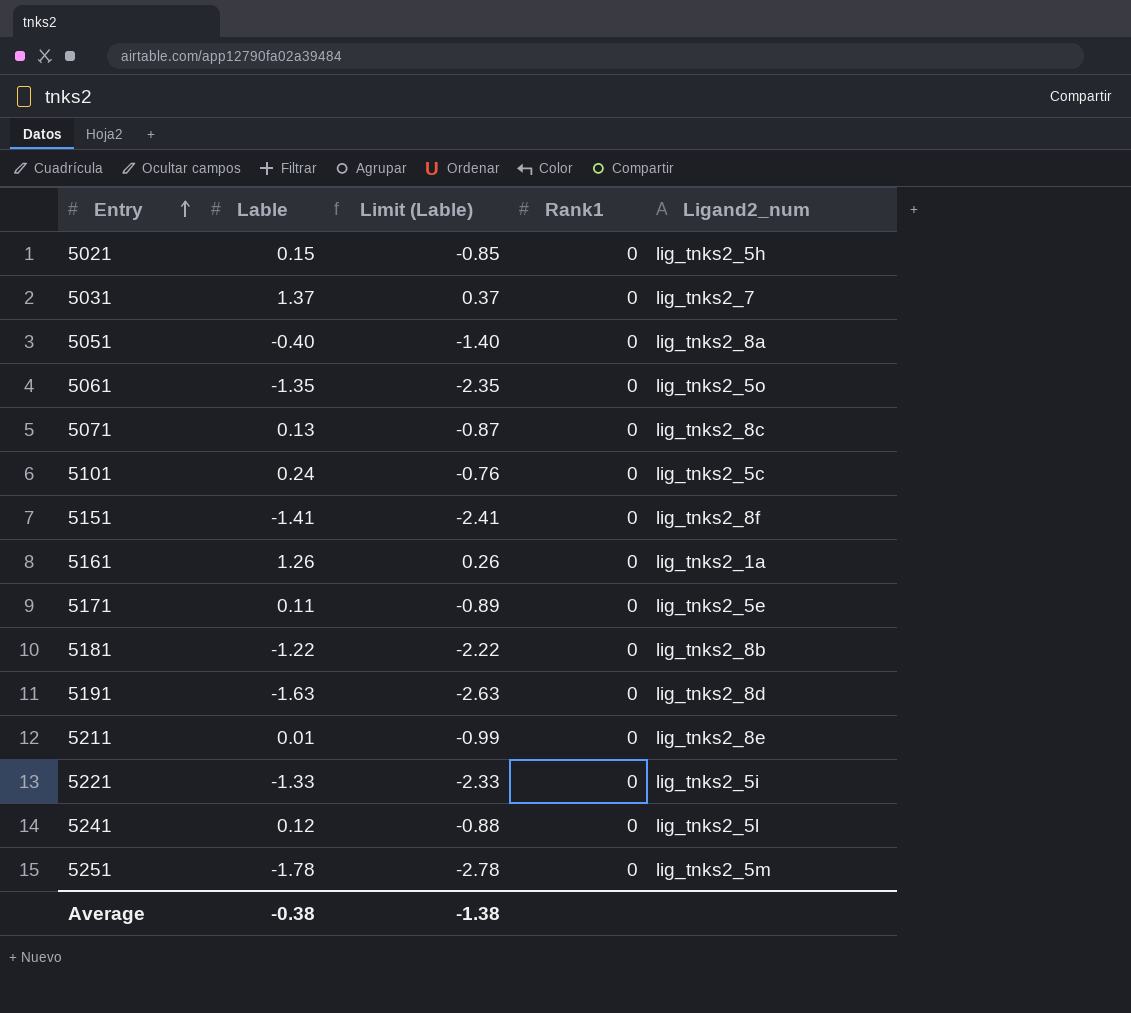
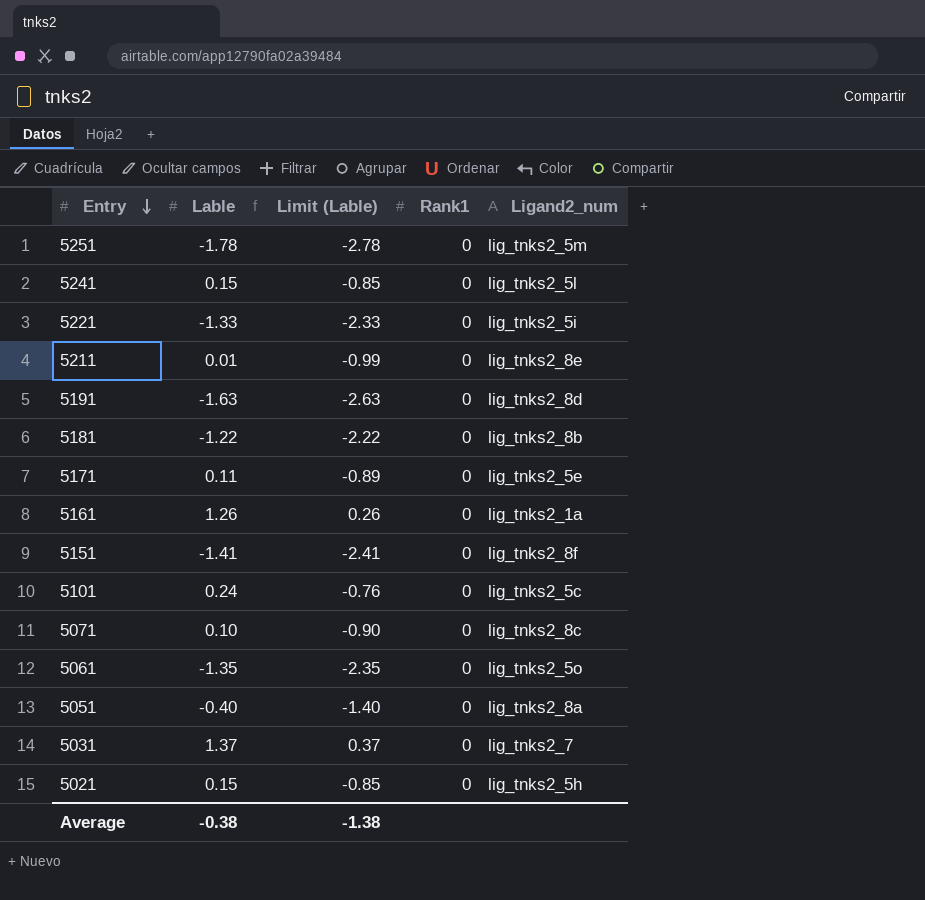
row order: Entry ascending -> Entry descending
5241 | Lable: 0.12 -> 0.15
5241 | Limit (Lable): -0.88 -> -0.85
5071 | Lable: 0.13 -> 0.10
5071 | Limit (Lable): -0.87 -> -0.90

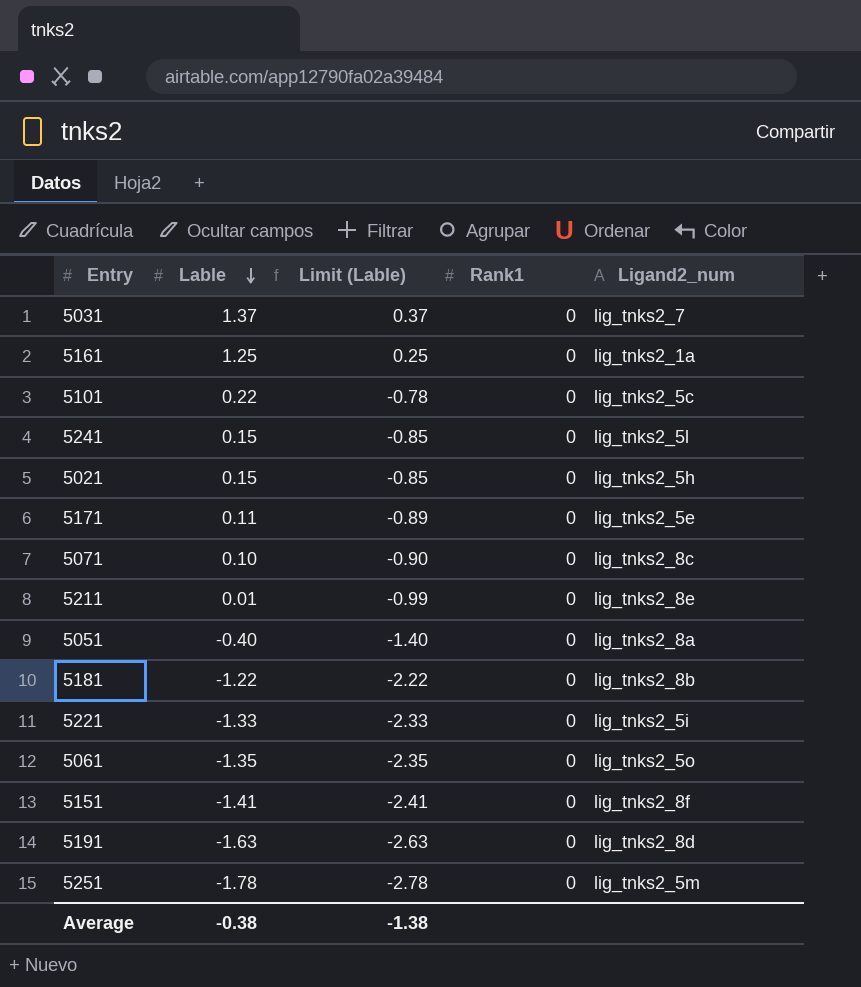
row order: Entry descending -> Lable descending
5161 | Lable: 1.26 -> 1.25
5161 | Limit (Lable): 0.26 -> 0.25
5101 | Lable: 0.24 -> 0.22
5101 | Limit (Lable): -0.76 -> -0.78

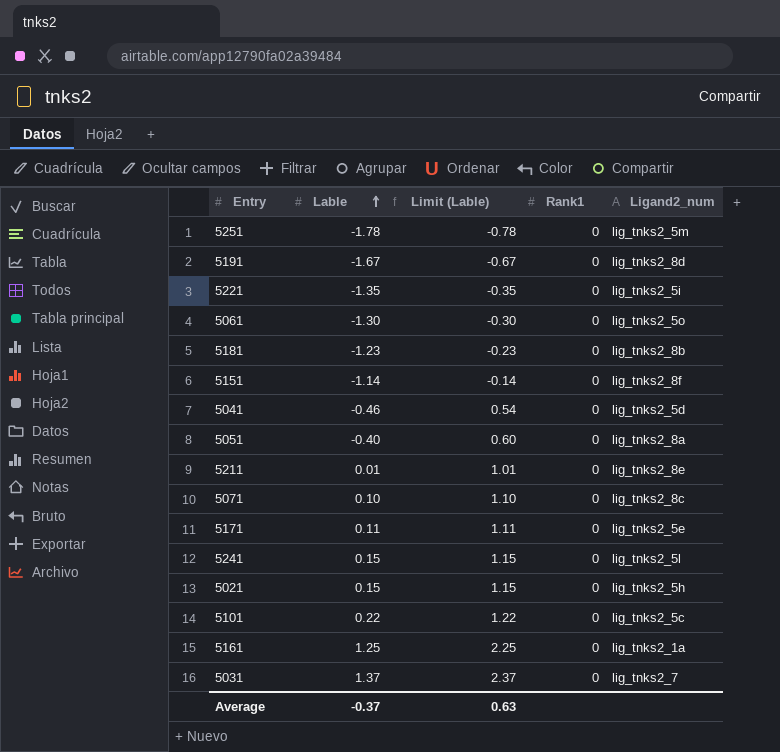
row order: Lable descending -> Lable ascending
column Limit (Lable) | formula: [Lable] - 1 -> [Lable] + 1
5191 | Lable: -1.63 -> -1.67
5221 | Lable: -1.33 -> -1.35
5061 | Lable: -1.35 -> -1.30
5181 | Lable: -1.22 -> -1.23
5151 | Lable: -1.41 -> -1.14
row 5041: none -> -0.46 | 0.54 | 0 | lig_tnks2_5d
Average | Lable: -0.38 -> -0.37
Average | Limit (Lable): -1.38 -> 0.63

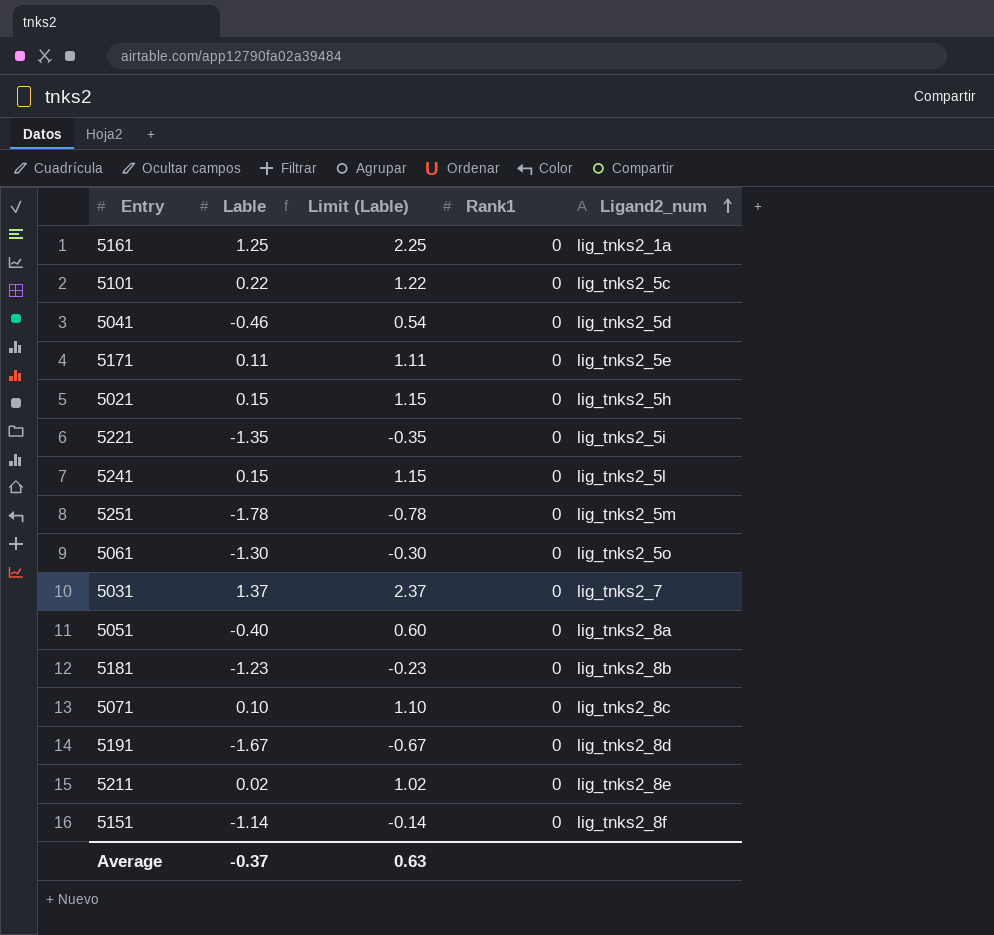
row order: Lable ascending -> Ligand2_num ascending
5211 | Lable: 0.01 -> 0.02
5211 | Limit (Lable): 1.01 -> 1.02

